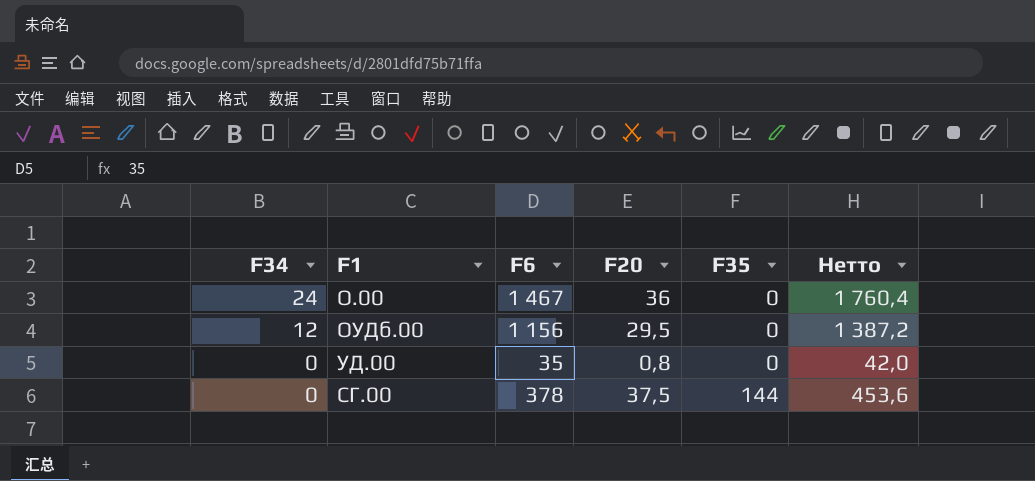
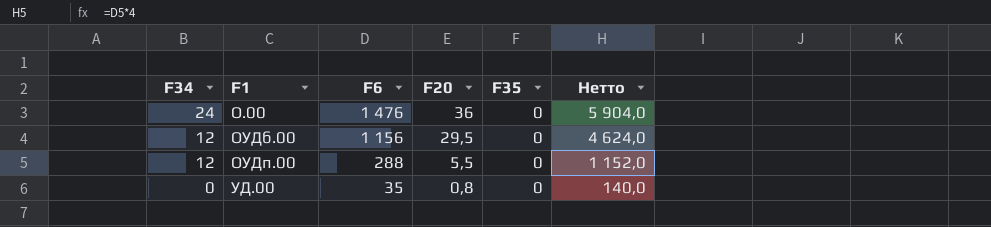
column Нетто | formula: [F6] * 1,2 -> [F6] * 4
row СГ.00: 0 | 378 | 37,5 | 144 | 453,6 -> none
О.00 | F6: 1 467 -> 1 476
row ОУДп.00: none -> 12 | 288 | 5,5 | 0 | 1 152,0

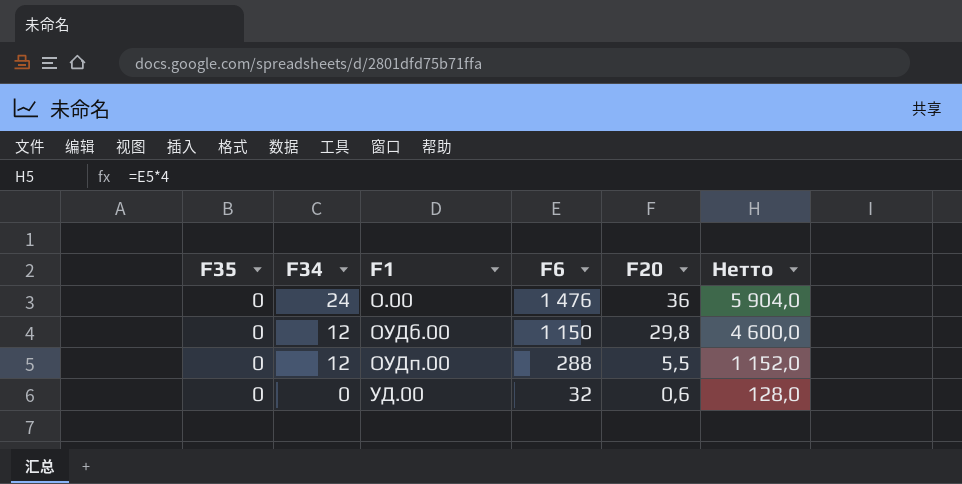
column F35 | position: 5 -> 1
ОУДб.00 | F6: 1 156 -> 1 150
ОУДб.00 | F20: 29,5 -> 29,8
ОУДб.00 | Нетто: 4 624,0 -> 4 600,0
УД.00 | F6: 35 -> 32
УД.00 | F20: 0,8 -> 0,6
УД.00 | Нетто: 140,0 -> 128,0

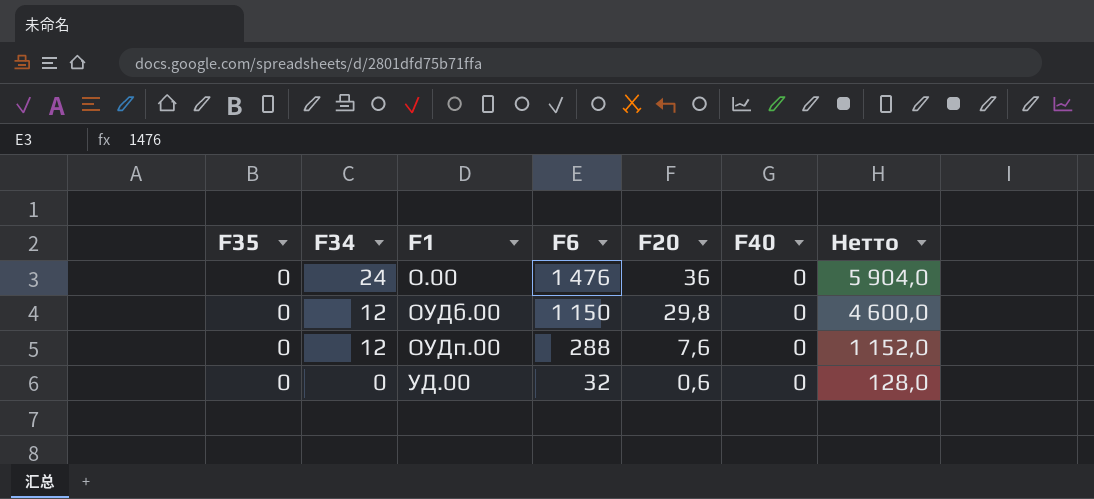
column F40 | position: none -> 6
ОУДп.00 | F20: 5,5 -> 7,6

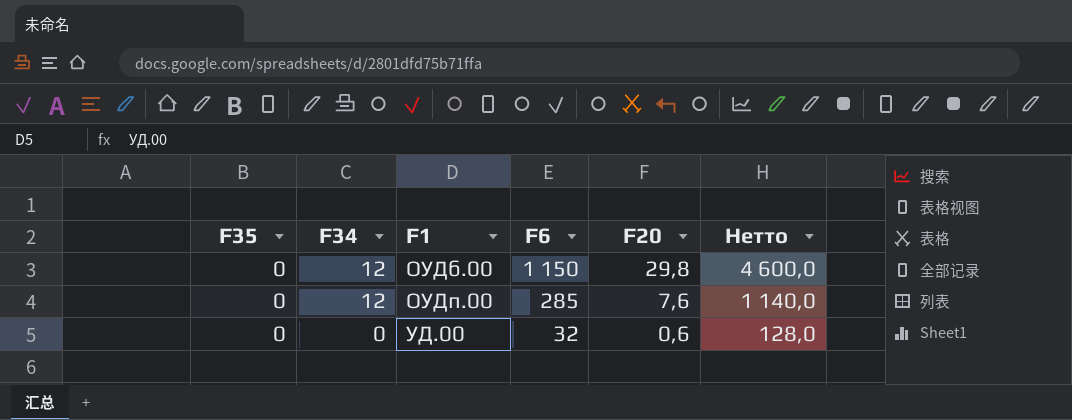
column F40 | position: 6 -> none
row О.00: 0 | 24 | 1 476 | 36 | 0 | 5 904,0 -> none
ОУДп.00 | F6: 288 -> 285
ОУДп.00 | Нетто: 1 152,0 -> 1 140,0

